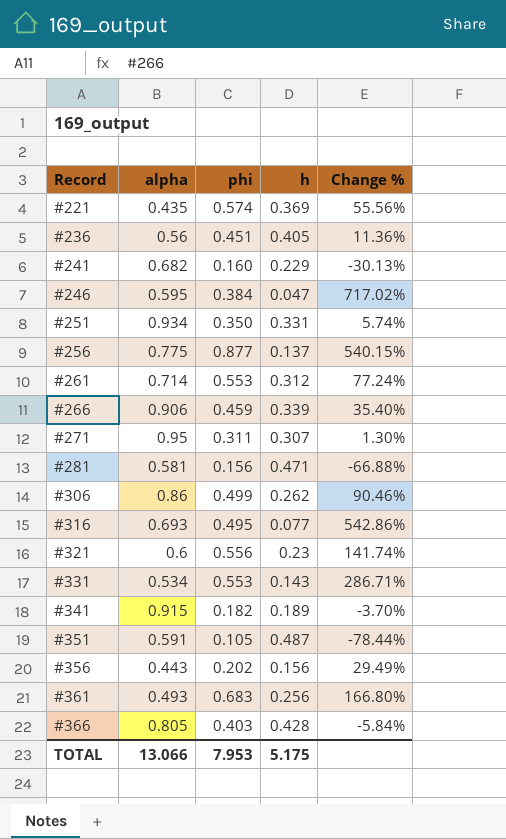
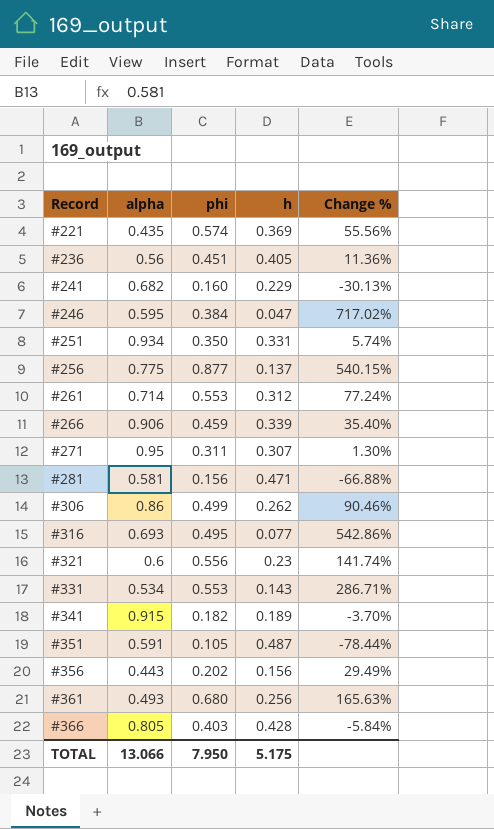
#361 | phi: 0.683 -> 0.680
#361 | Change %: 166.80% -> 165.63%
TOTAL | phi: 7.953 -> 7.950

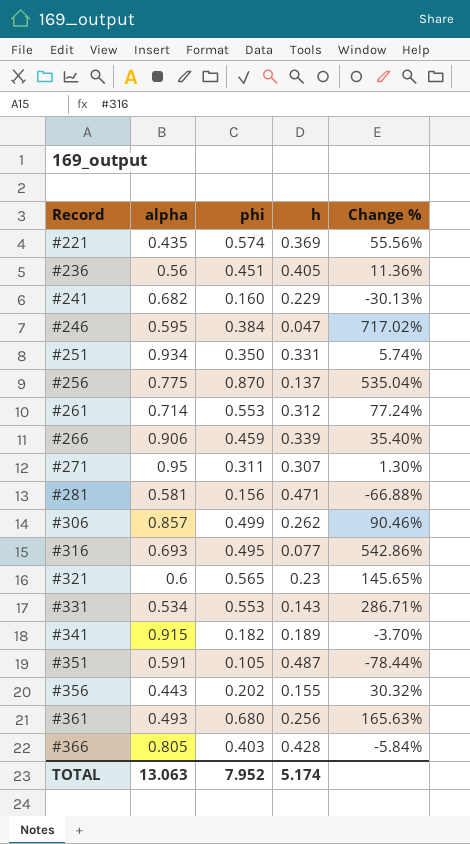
#256 | phi: 0.877 -> 0.870
#256 | Change %: 540.15% -> 535.04%
#306 | alpha: 0.86 -> 0.857
#321 | phi: 0.556 -> 0.565
#321 | Change %: 141.74% -> 145.65%
#356 | h: 0.156 -> 0.155
#356 | Change %: 29.49% -> 30.32%
TOTAL | alpha: 13.066 -> 13.063
TOTAL | phi: 7.950 -> 7.952
TOTAL | h: 5.175 -> 5.174

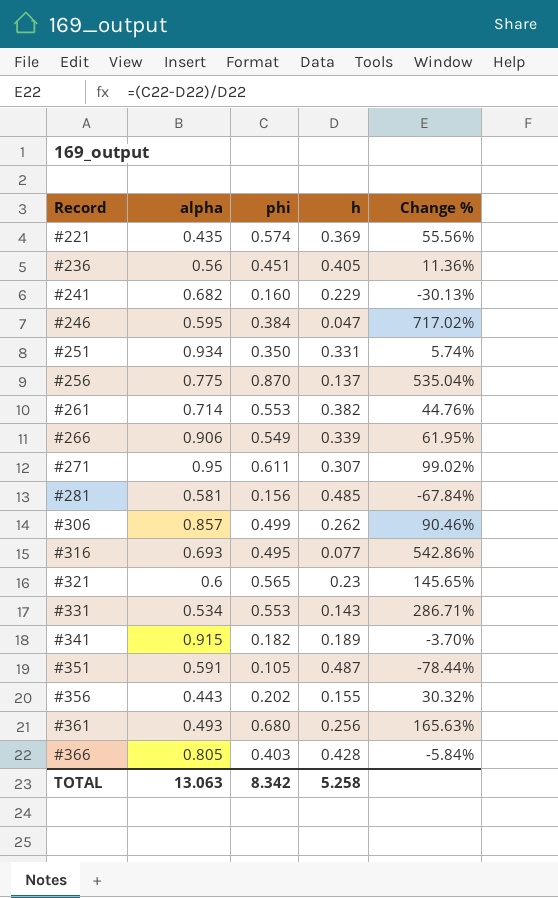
#261 | h: 0.312 -> 0.382
#261 | Change %: 77.24% -> 44.76%
#266 | phi: 0.459 -> 0.549
#266 | Change %: 35.40% -> 61.95%
#271 | phi: 0.311 -> 0.611
#271 | Change %: 1.30% -> 99.02%
#281 | h: 0.471 -> 0.485
#281 | Change %: -66.88% -> -67.84%
TOTAL | phi: 7.952 -> 8.342
TOTAL | h: 5.174 -> 5.258

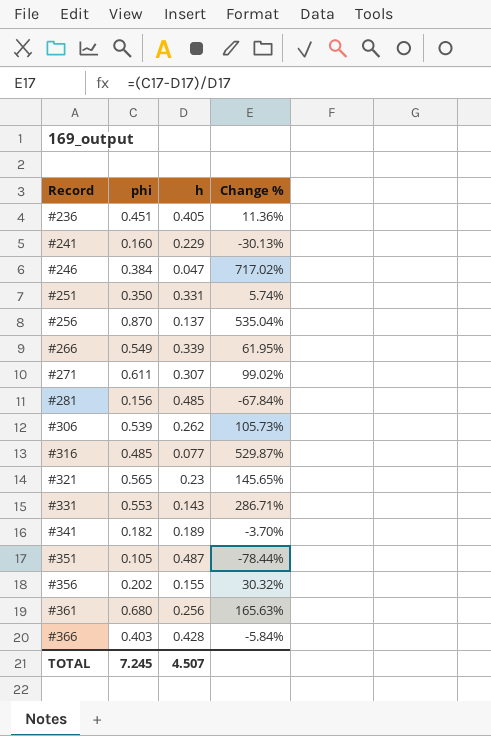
column alpha | position: 2 -> none
row #221: 0.435 | 0.574 | 0.369 | 55.56% -> none
row #261: 0.714 | 0.553 | 0.382 | 44.76% -> none
#306 | phi: 0.499 -> 0.539
#306 | Change %: 90.46% -> 105.73%
#316 | phi: 0.495 -> 0.485
#316 | Change %: 542.86% -> 529.87%
TOTAL | phi: 8.342 -> 7.245
TOTAL | h: 5.258 -> 4.507

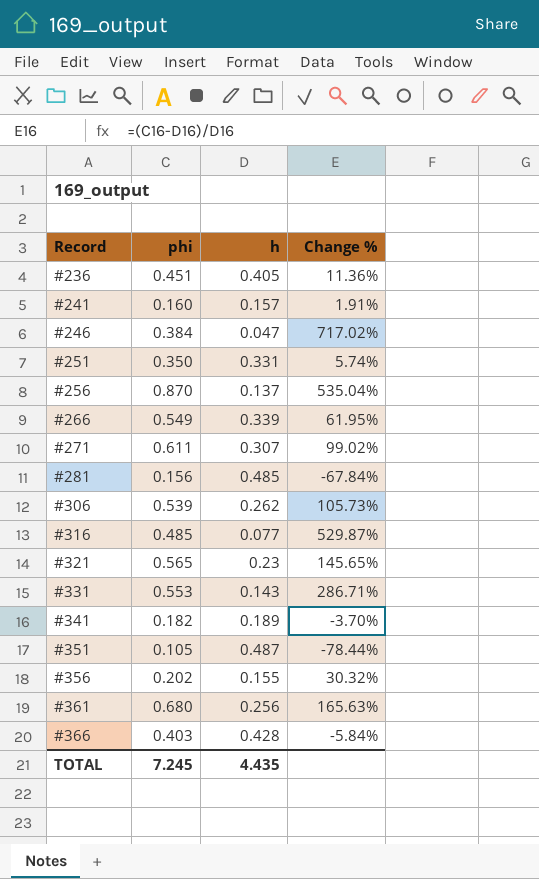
#241 | h: 0.229 -> 0.157
#241 | Change %: -30.13% -> 1.91%
TOTAL | h: 4.507 -> 4.435

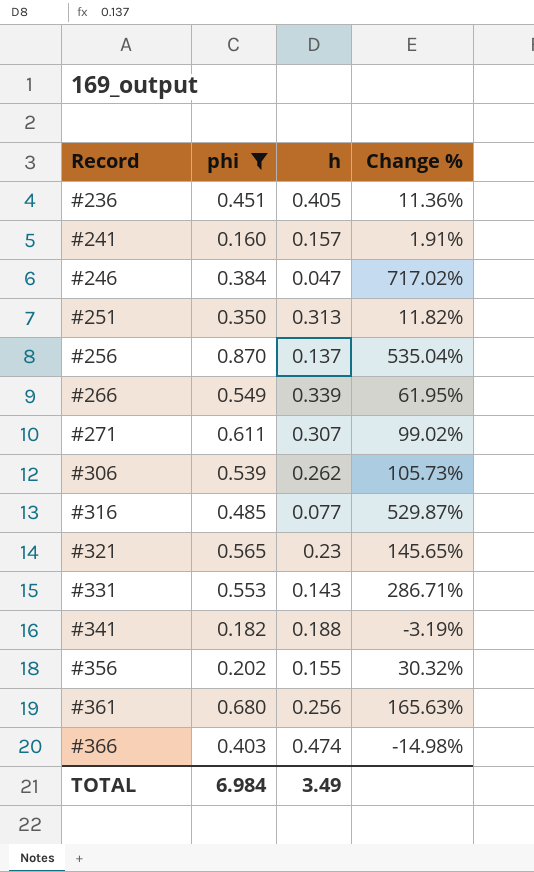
filter: none -> phi >= 0.160
#251 | h: 0.331 -> 0.313
#251 | Change %: 5.74% -> 11.82%
#341 | h: 0.189 -> 0.188
#341 | Change %: -3.70% -> -3.19%
#366 | h: 0.428 -> 0.474
#366 | Change %: -5.84% -> -14.98%
TOTAL | phi: 7.245 -> 6.984
TOTAL | h: 4.435 -> 3.49

